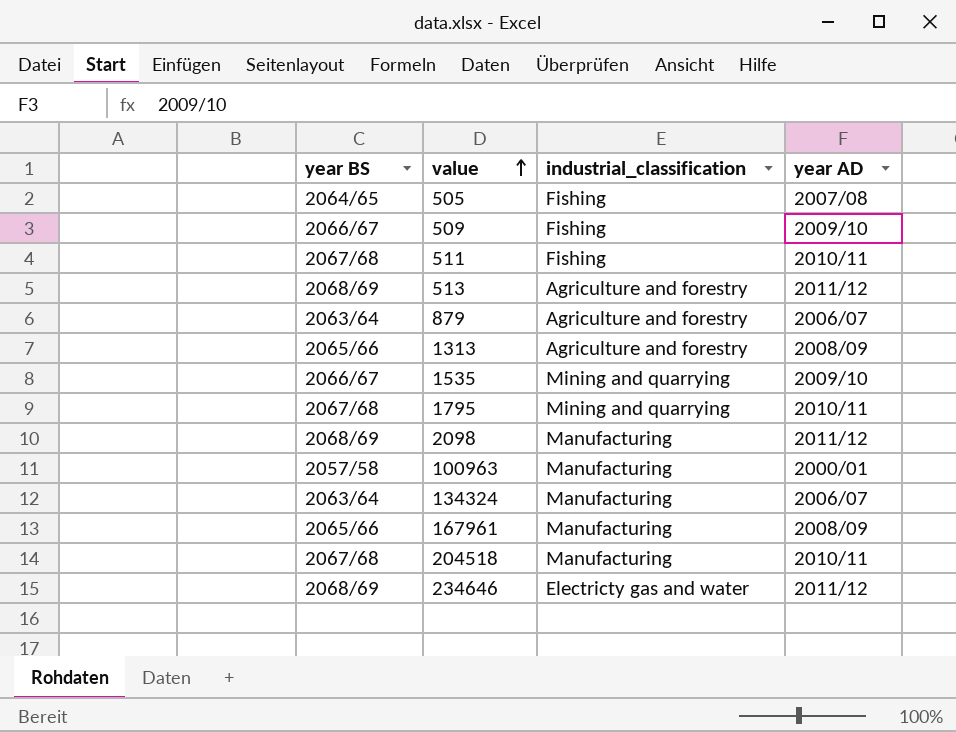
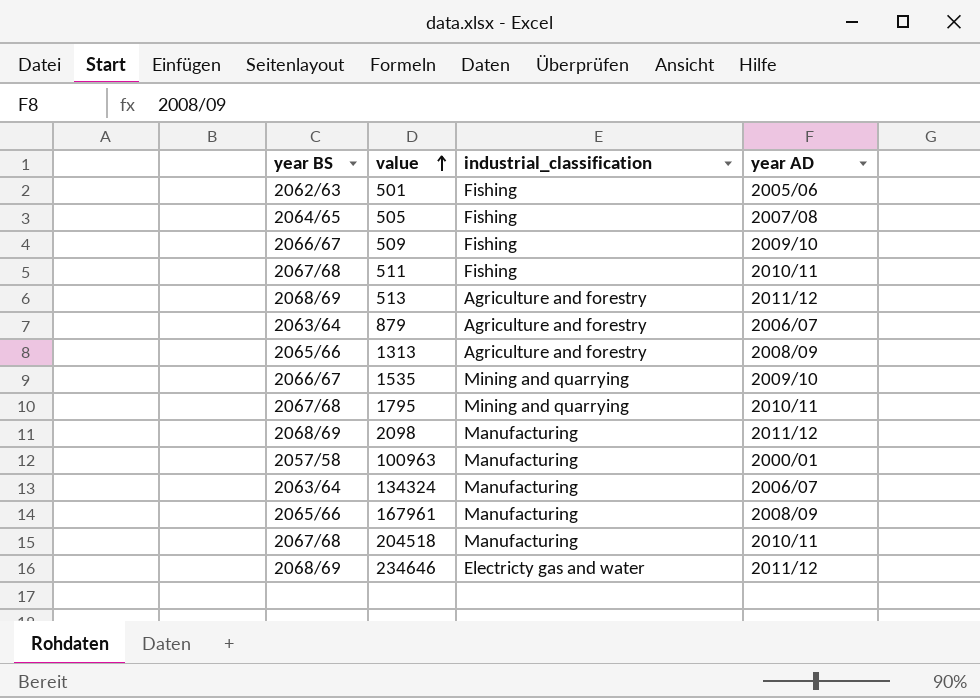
row 501: none -> 2062/63 | Fishing | 2005/06

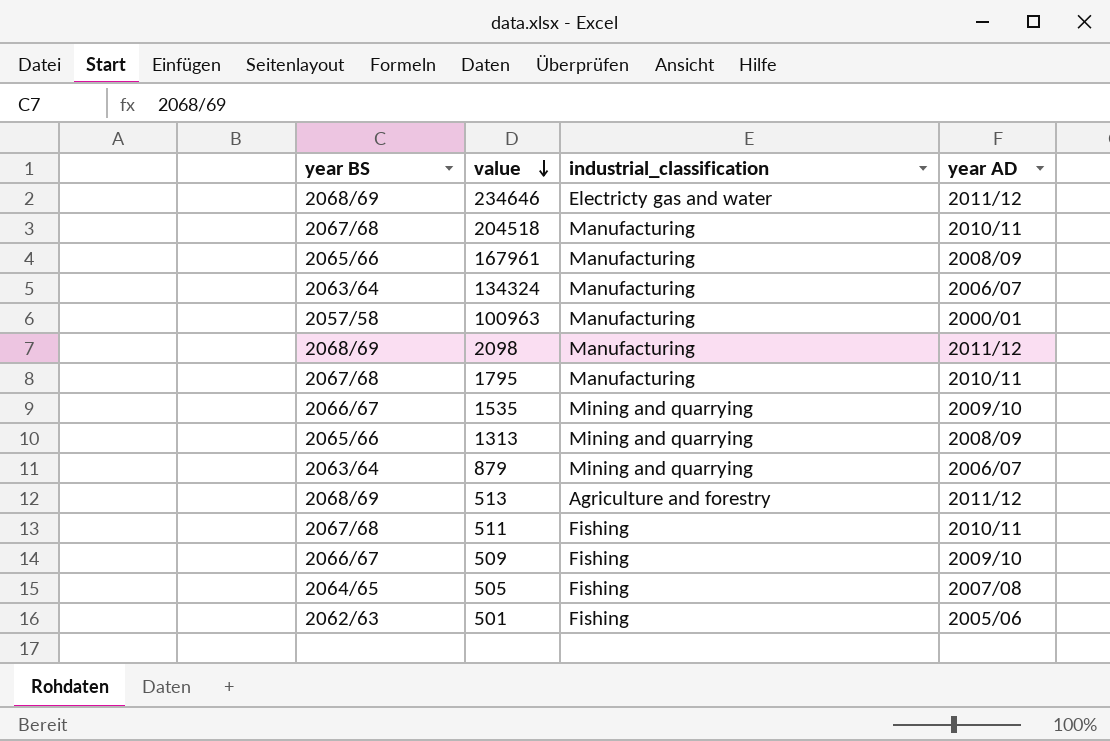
row order: value ascending -> value descending
1795 | industrial_classification: Mining and quarrying -> Manufacturing
1313 | industrial_classification: Agriculture and forestry -> Mining and quarrying
879 | industrial_classification: Agriculture and forestry -> Mining and quarrying

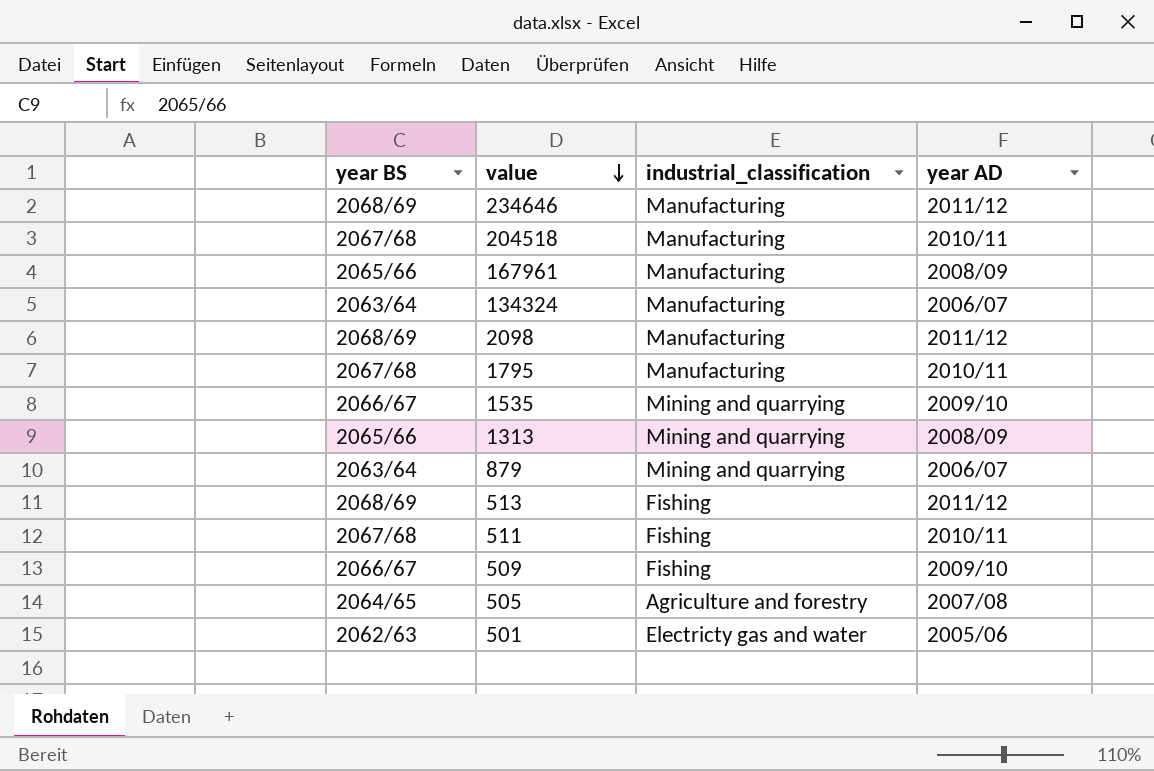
row 100963: 2057/58 | Manufacturing | 2000/01 -> none
234646 | industrial_classification: Electricty gas and water -> Manufacturing
513 | industrial_classification: Agriculture and forestry -> Fishing
505 | industrial_classification: Fishing -> Agriculture and forestry
501 | industrial_classification: Fishing -> Electricty gas and water

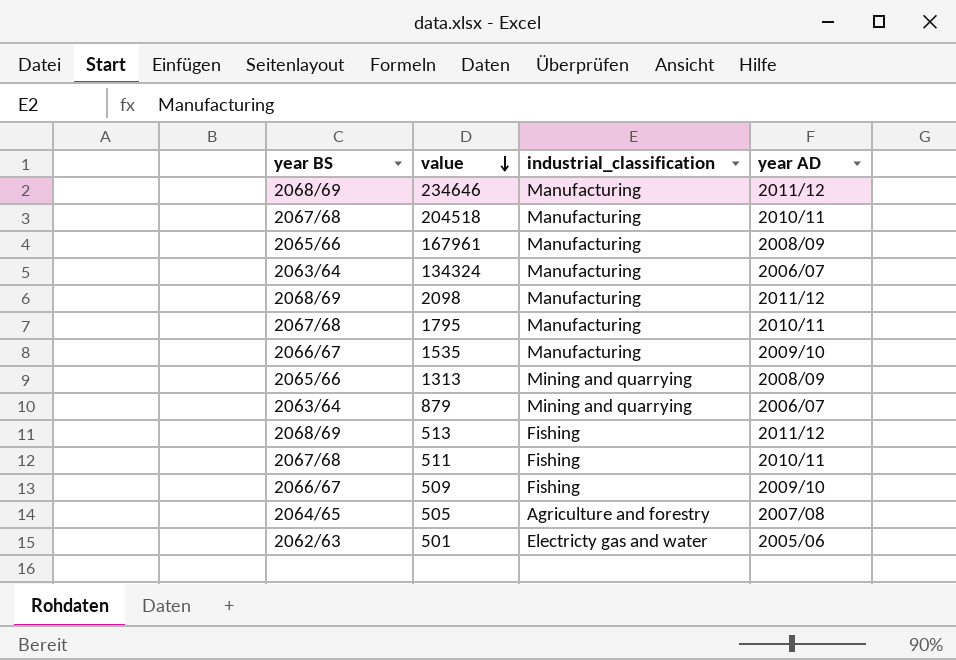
1535 | industrial_classification: Mining and quarrying -> Manufacturing

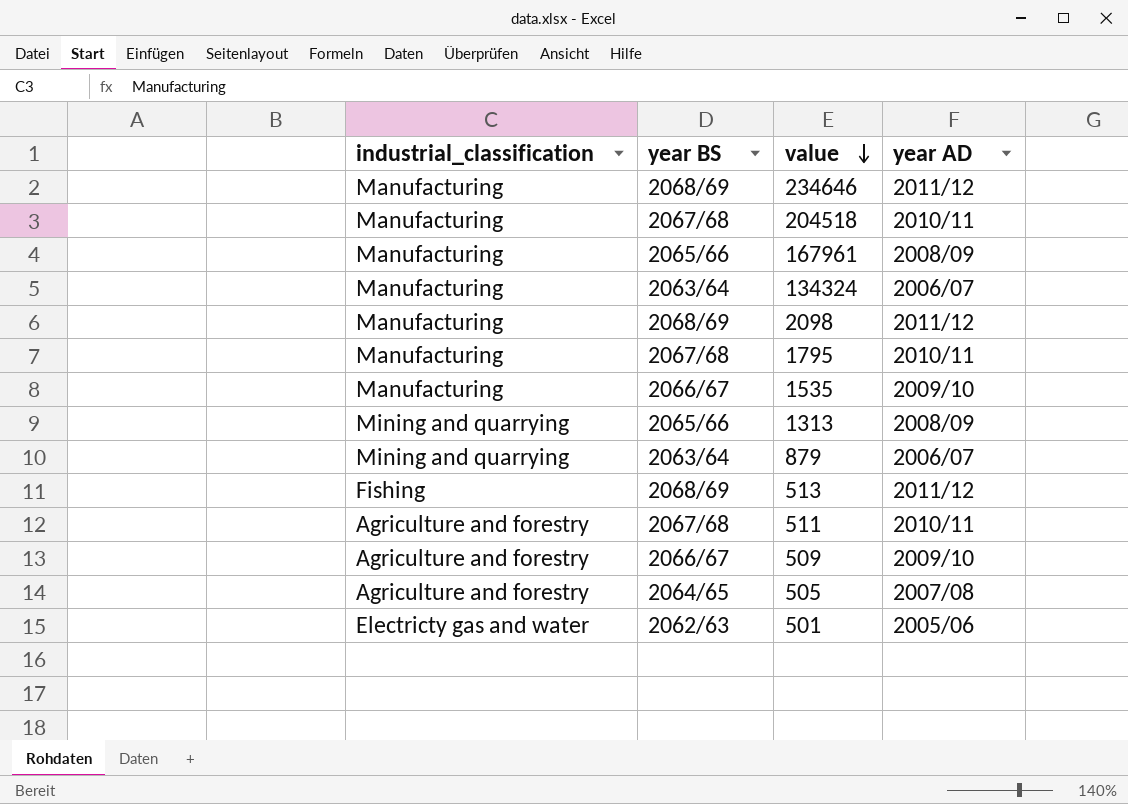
column industrial_classification | position: 3 -> 1
511 | industrial_classification: Fishing -> Agriculture and forestry
509 | industrial_classification: Fishing -> Agriculture and forestry

